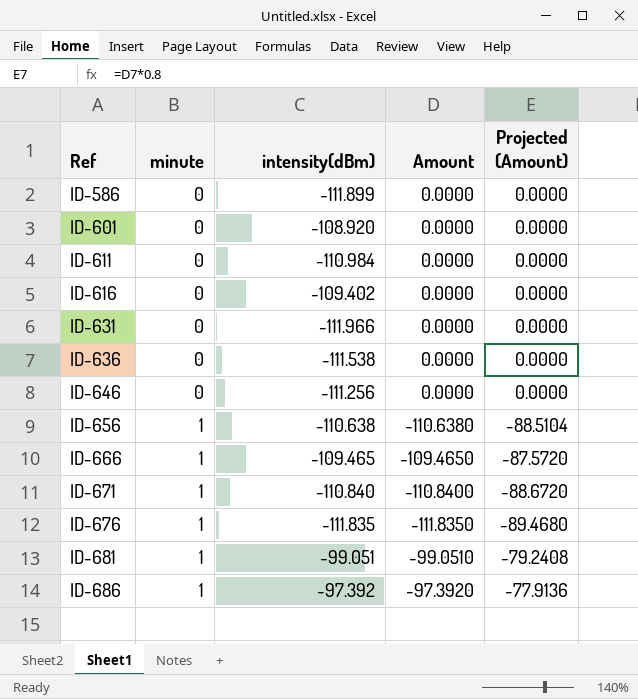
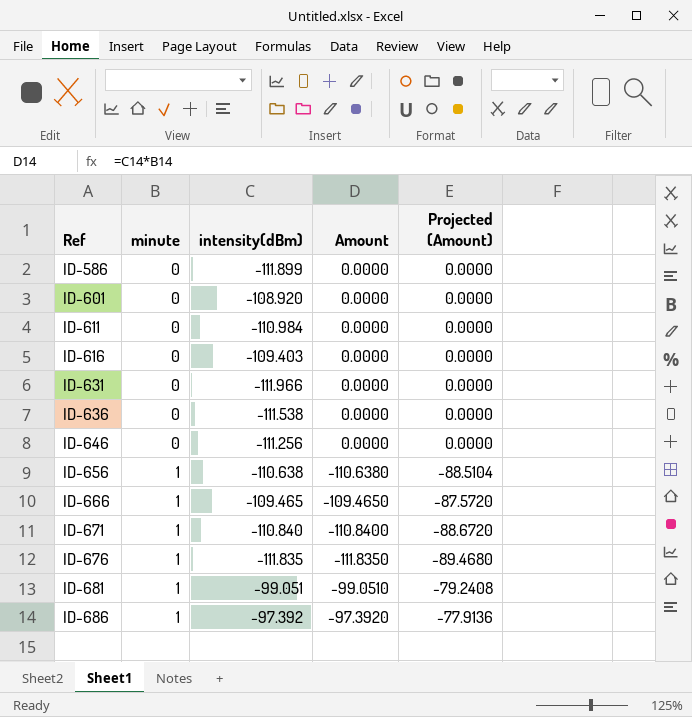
ID-616 | intensity(dBm): -109.402 -> -109.403

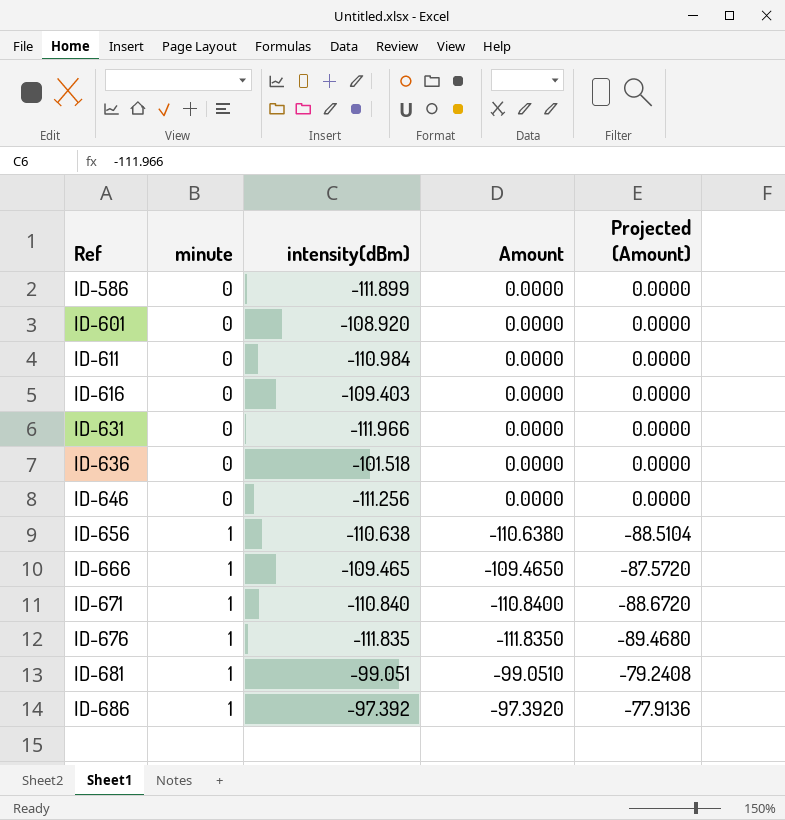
ID-636 | intensity(dBm): -111.538 -> -101.518

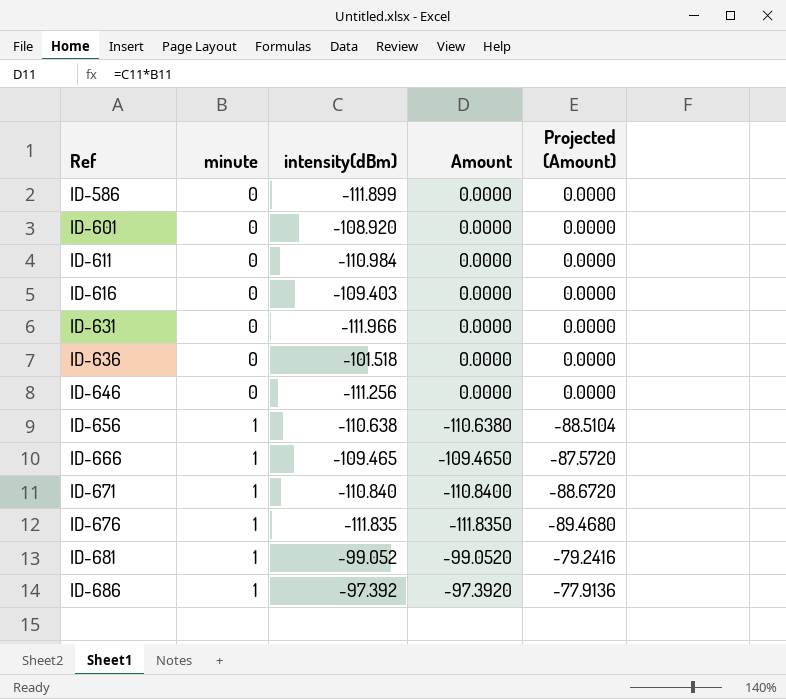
ID-681 | intensity(dBm): -99.051 -> -99.052
ID-681 | Amount: -99.0510 -> -99.0520
ID-681 | Projected (Amount): -79.2408 -> -79.2416

